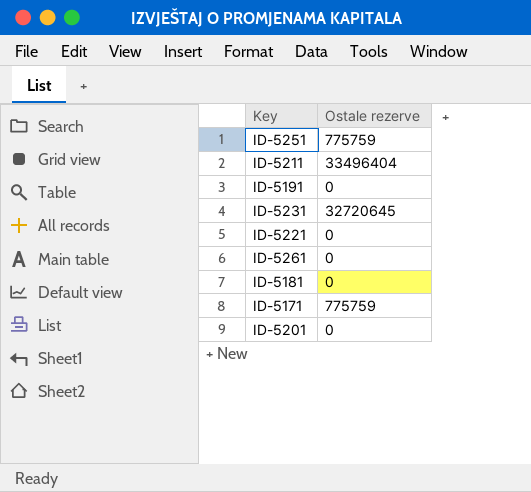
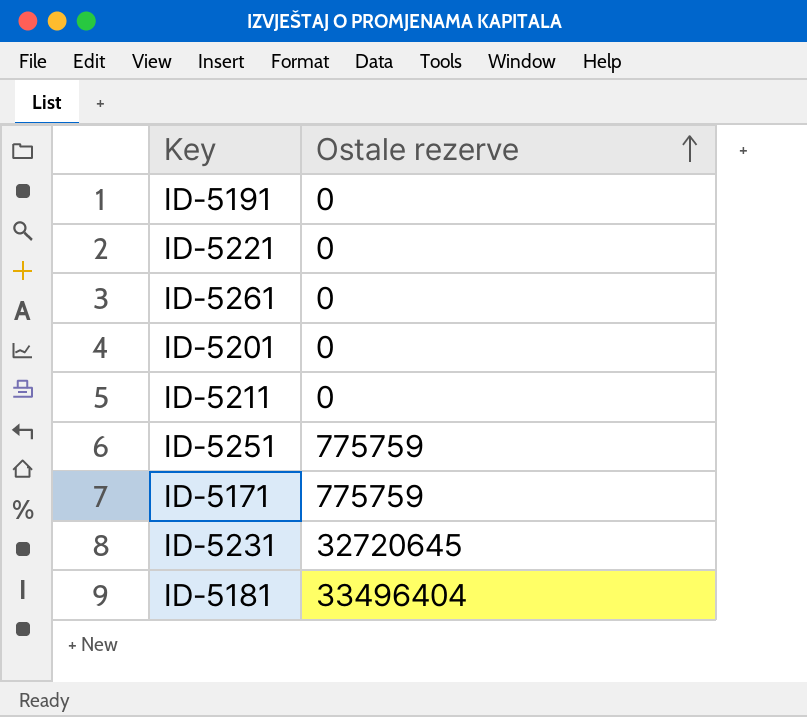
row order: none -> Ostale rezerve ascending
ID-5211 | Ostale rezerve: 33496404 -> 0
ID-5181 | Ostale rezerve: 0 -> 33496404

